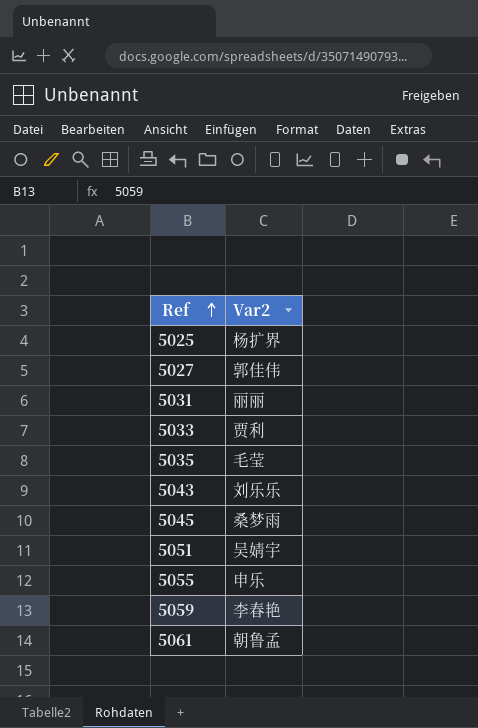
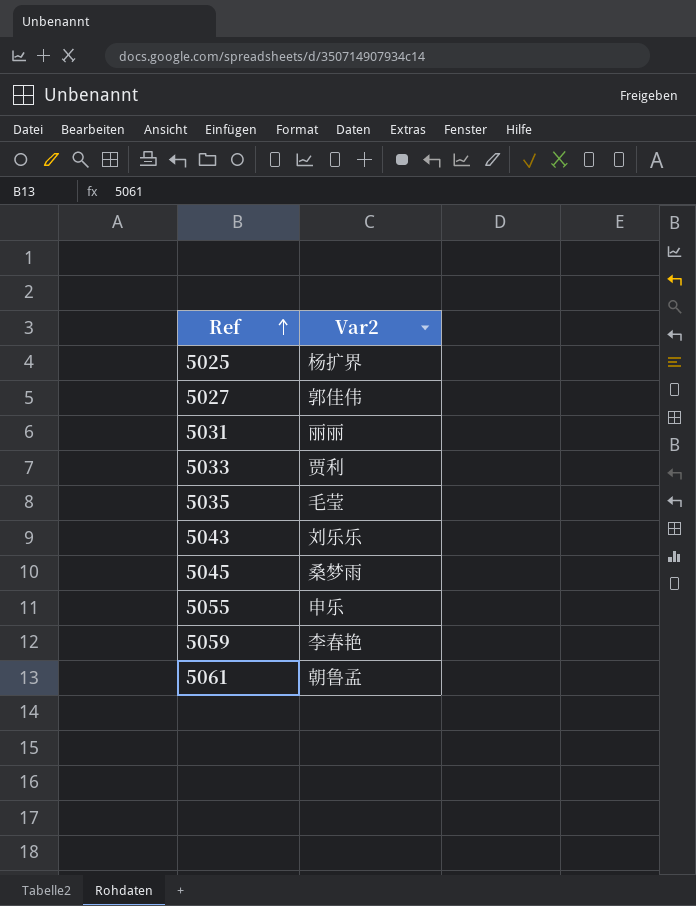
row 5051: 吴婧宇 -> none

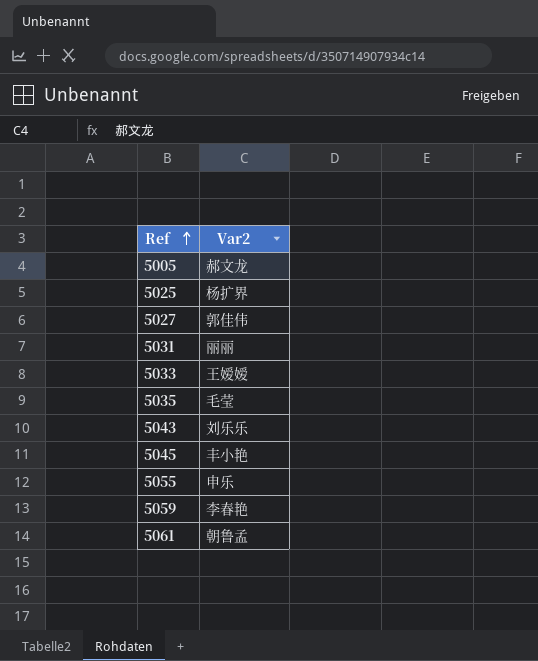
row 5005: none -> 郝文龙
5033 | Var2: 贾利 -> 王嫒嫒
5045 | Var2: 桑梦雨 -> 丰小艳

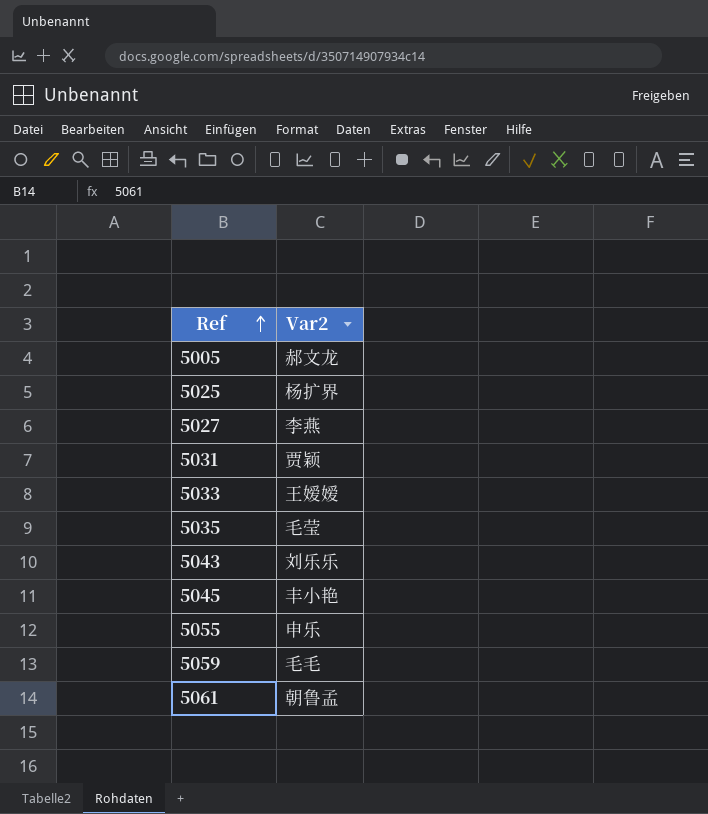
5027 | Var2: 郭佳伟 -> 李燕
5031 | Var2: 丽丽 -> 贾颖
5059 | Var2: 李春艳 -> 毛毛

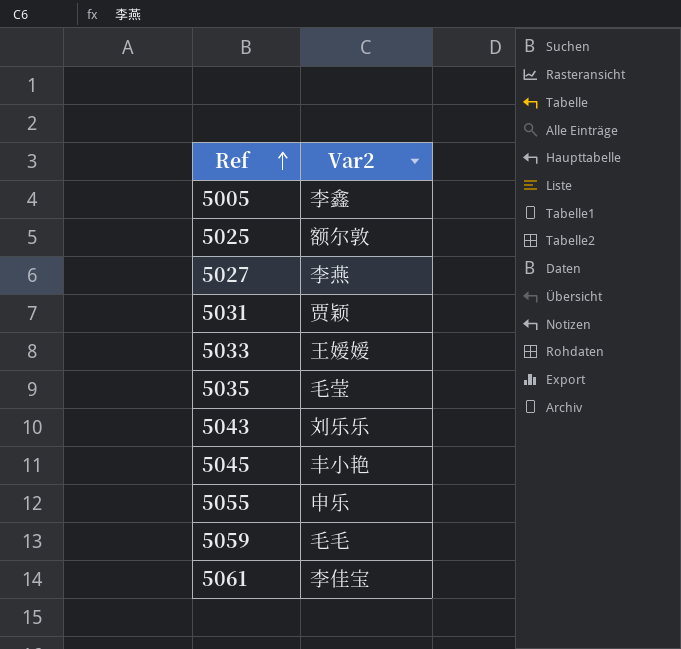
5005 | Var2: 郝文龙 -> 李鑫
5025 | Var2: 杨扩界 -> 额尔敦
5061 | Var2: 朝鲁孟 -> 李佳宝

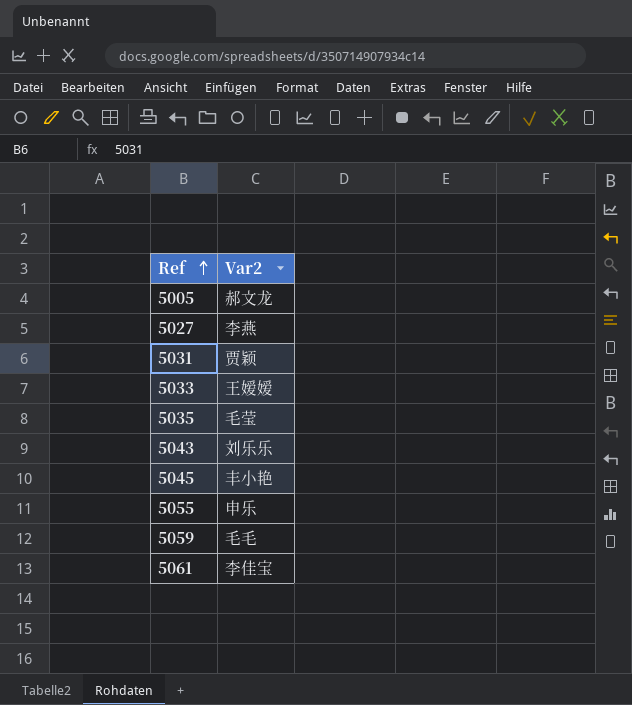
row 5025: 额尔敦 -> none
5005 | Var2: 李鑫 -> 郝文龙

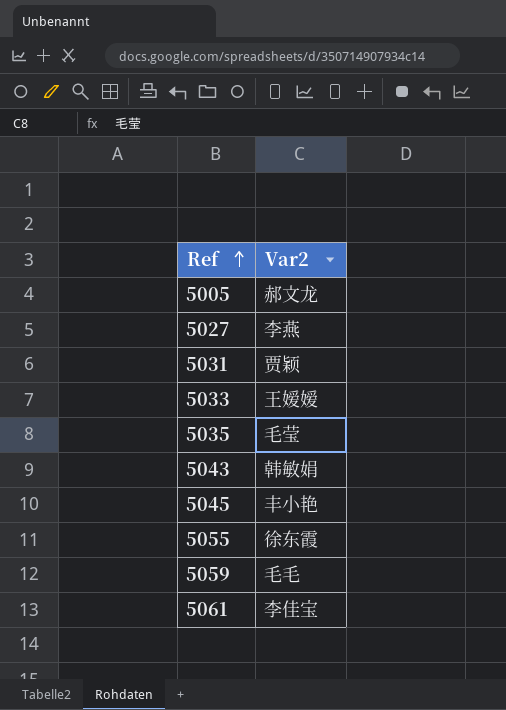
5043 | Var2: 刘乐乐 -> 韩敏娟
5055 | Var2: 申乐 -> 徐东霞

